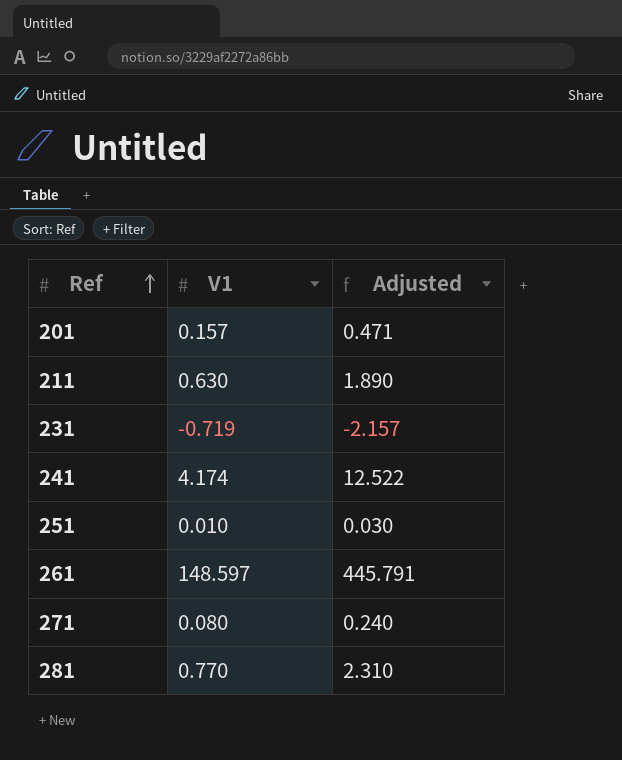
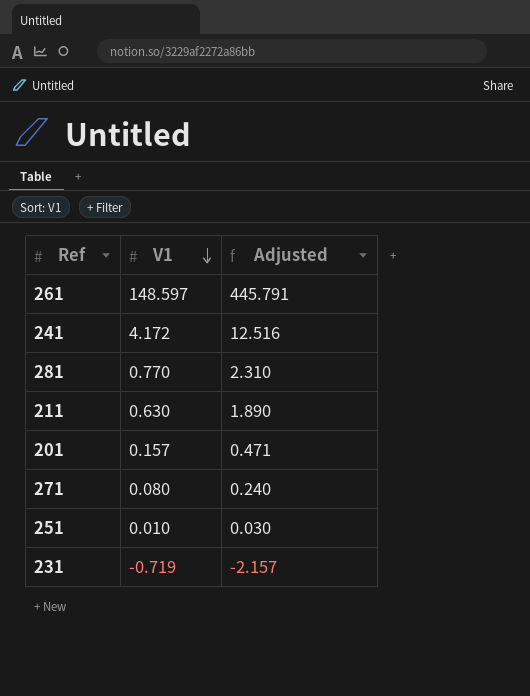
row order: Ref ascending -> V1 descending
241 | V1: 4.174 -> 4.172
241 | Adjusted: 12.522 -> 12.516

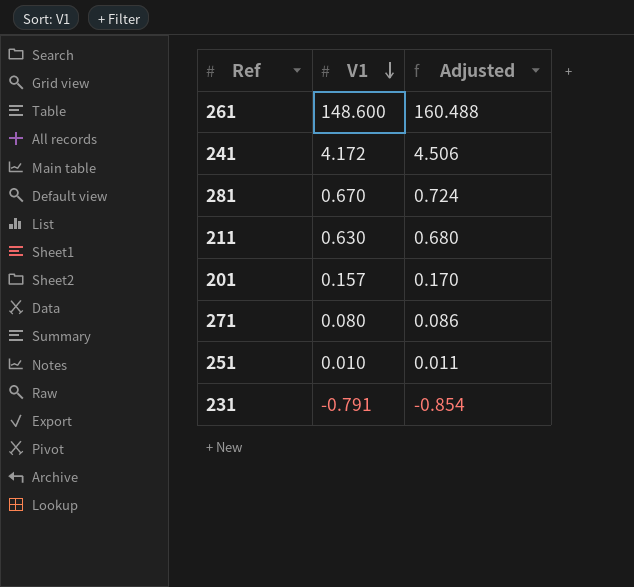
column Adjusted | formula: [V1] * 3 -> [V1] * 1.08
261 | V1: 148.597 -> 148.600
281 | V1: 0.770 -> 0.670
231 | V1: -0.719 -> -0.791

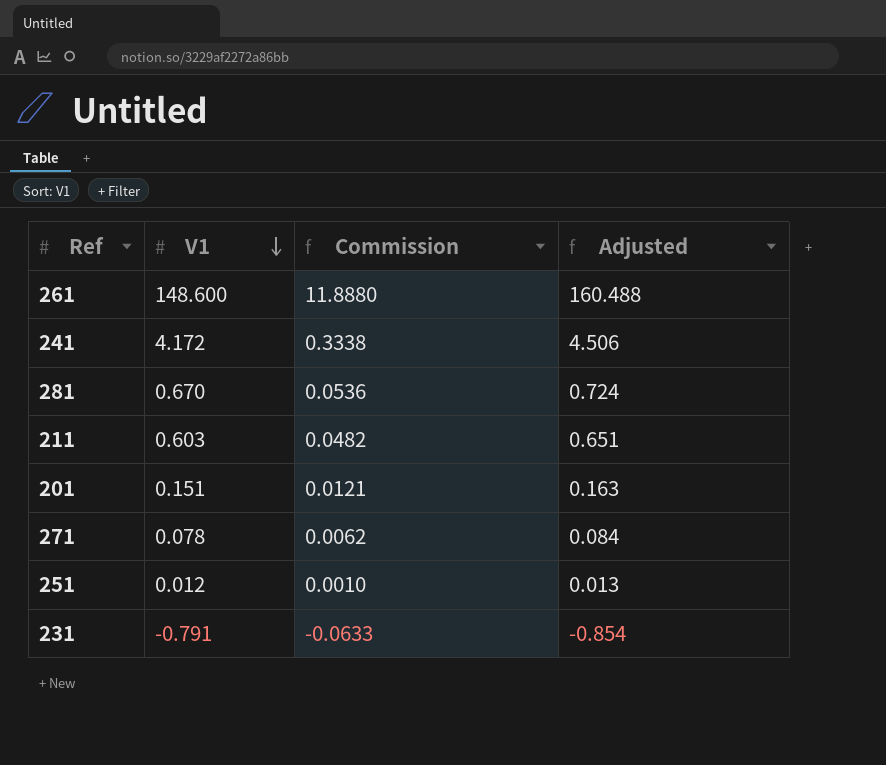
column Commission | formula: none -> [V1] * 0.08
211 | V1: 0.630 -> 0.603
211 | Adjusted: 0.680 -> 0.651
201 | V1: 0.157 -> 0.151
201 | Adjusted: 0.170 -> 0.163
271 | V1: 0.080 -> 0.078
271 | Adjusted: 0.086 -> 0.084
251 | V1: 0.010 -> 0.012
251 | Adjusted: 0.011 -> 0.013

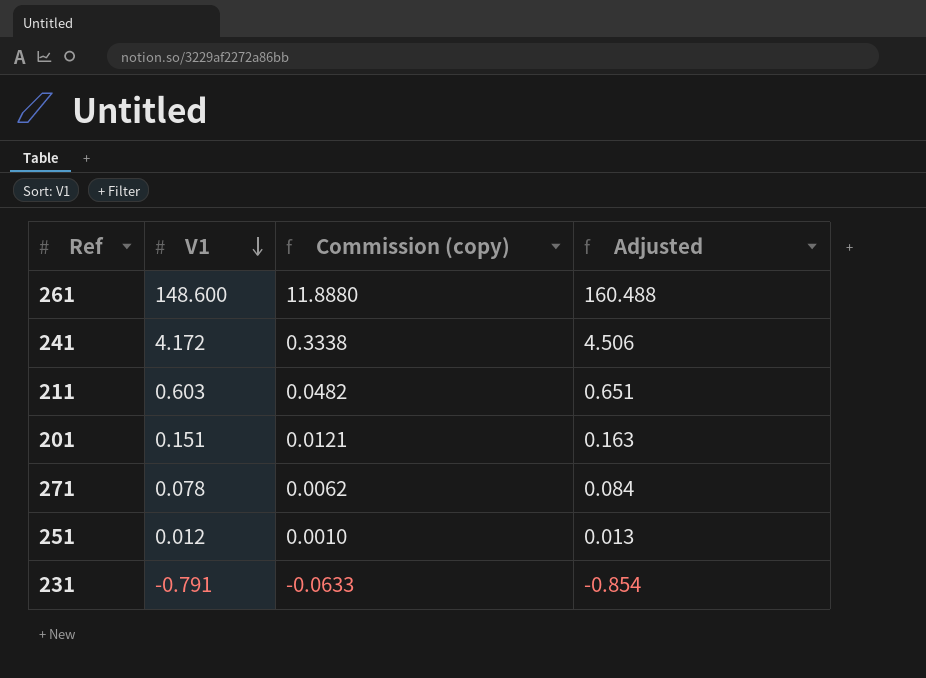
column name: Commission -> Commission (copy)
row 281: 0.670 | 0.0536 | 0.724 -> none

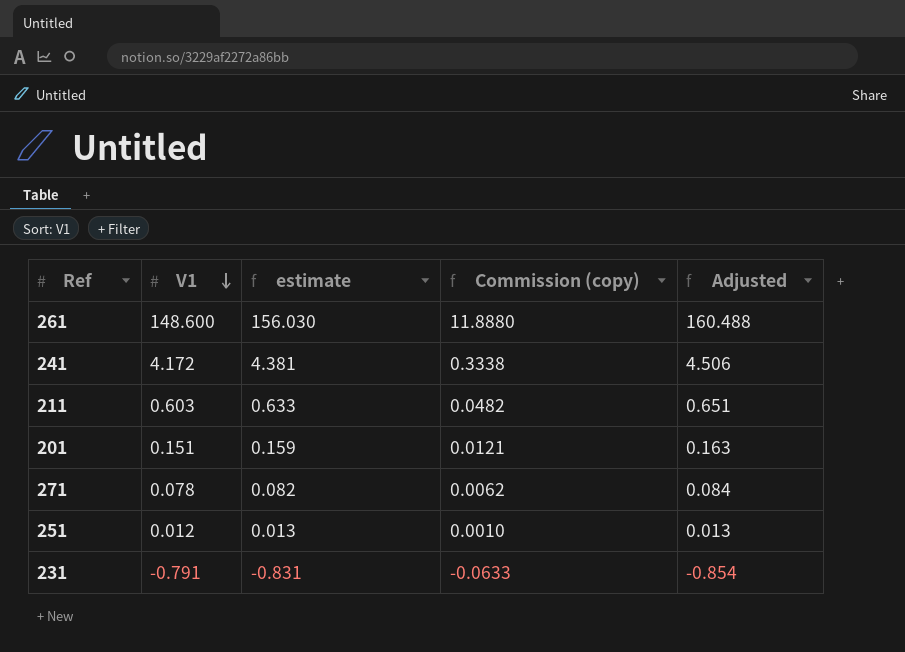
column estimate | formula: none -> [V1] * 1.05

